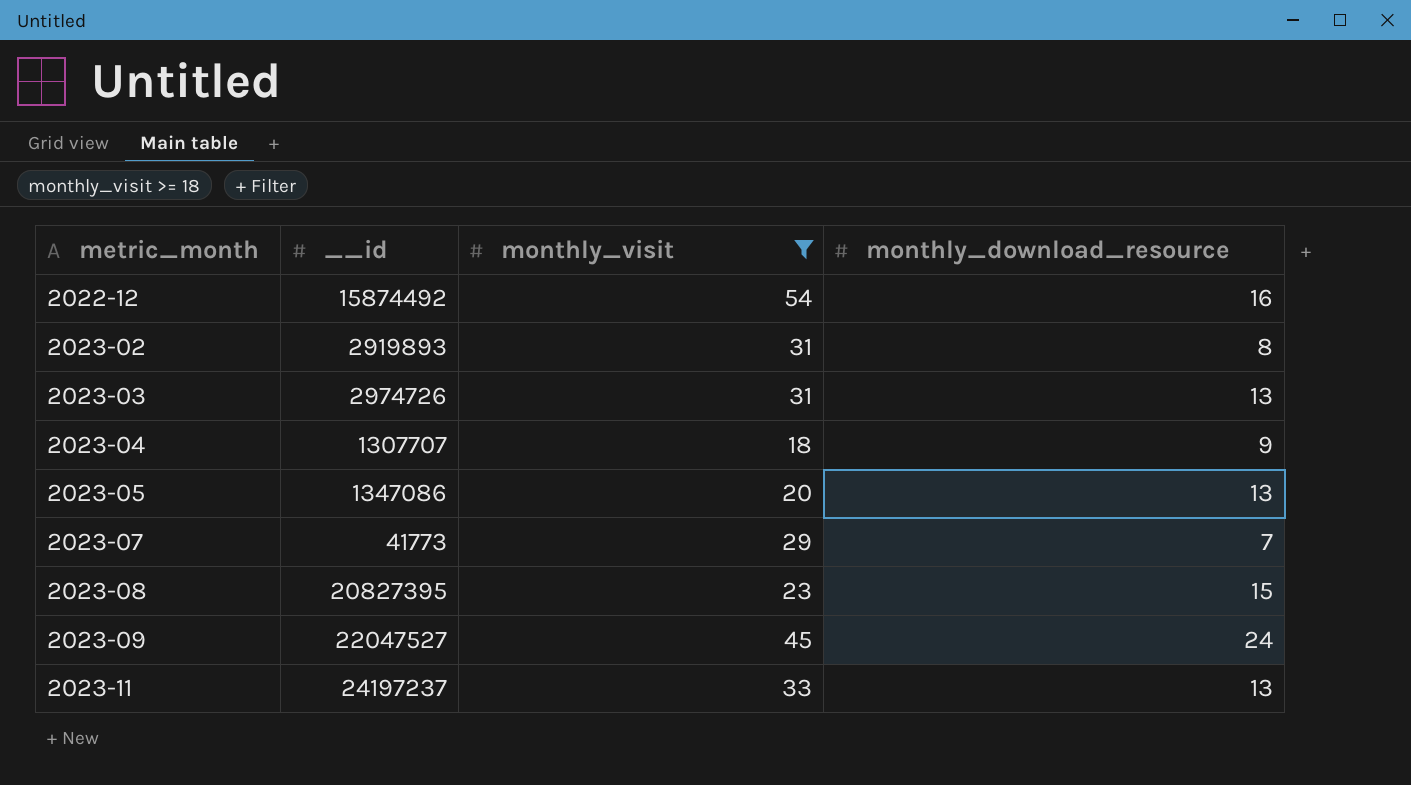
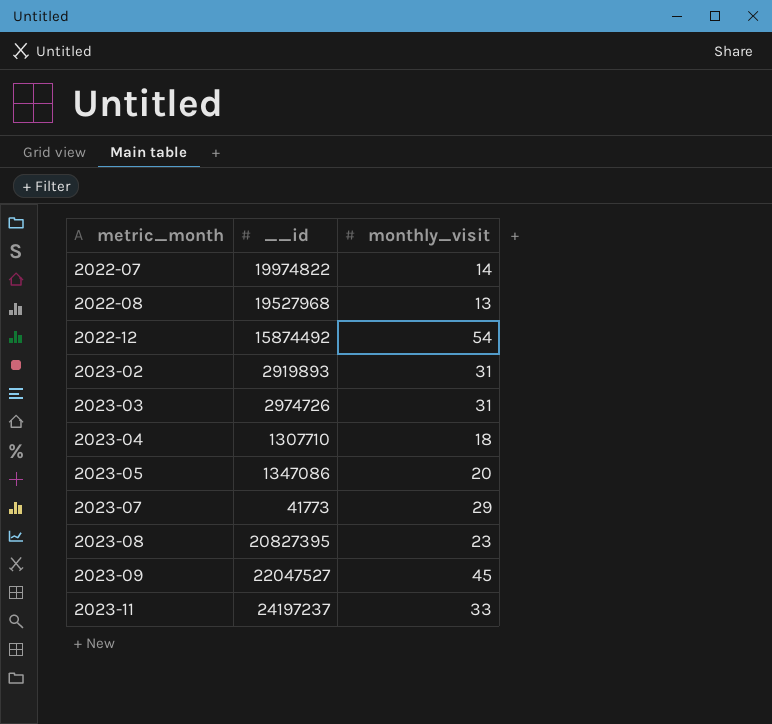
filter: monthly_visit >= 18 -> none
column monthly_download_resource | position: 4 -> none
2023-04 | __id: 1307707 -> 1307710

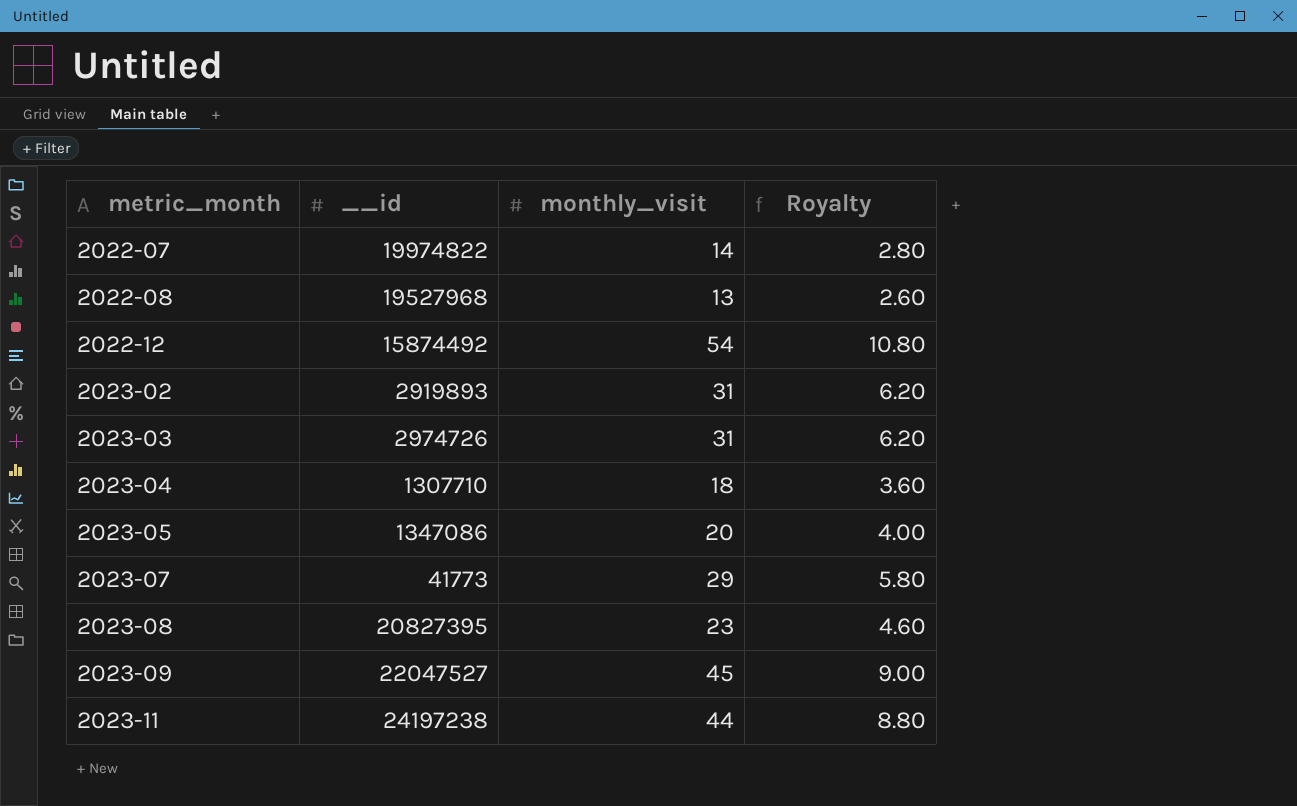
column Royalty | formula: none -> [monthly_visit] * 0.2
2023-11 | __id: 24197237 -> 24197238
2023-11 | monthly_visit: 33 -> 44

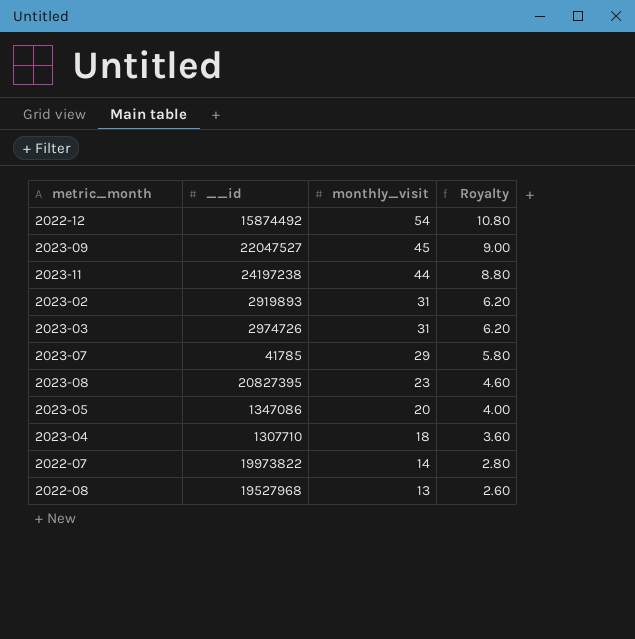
row order: metric_month ascending -> monthly_visit descending
2023-07 | __id: 41773 -> 41785
2022-07 | __id: 19974822 -> 19973822

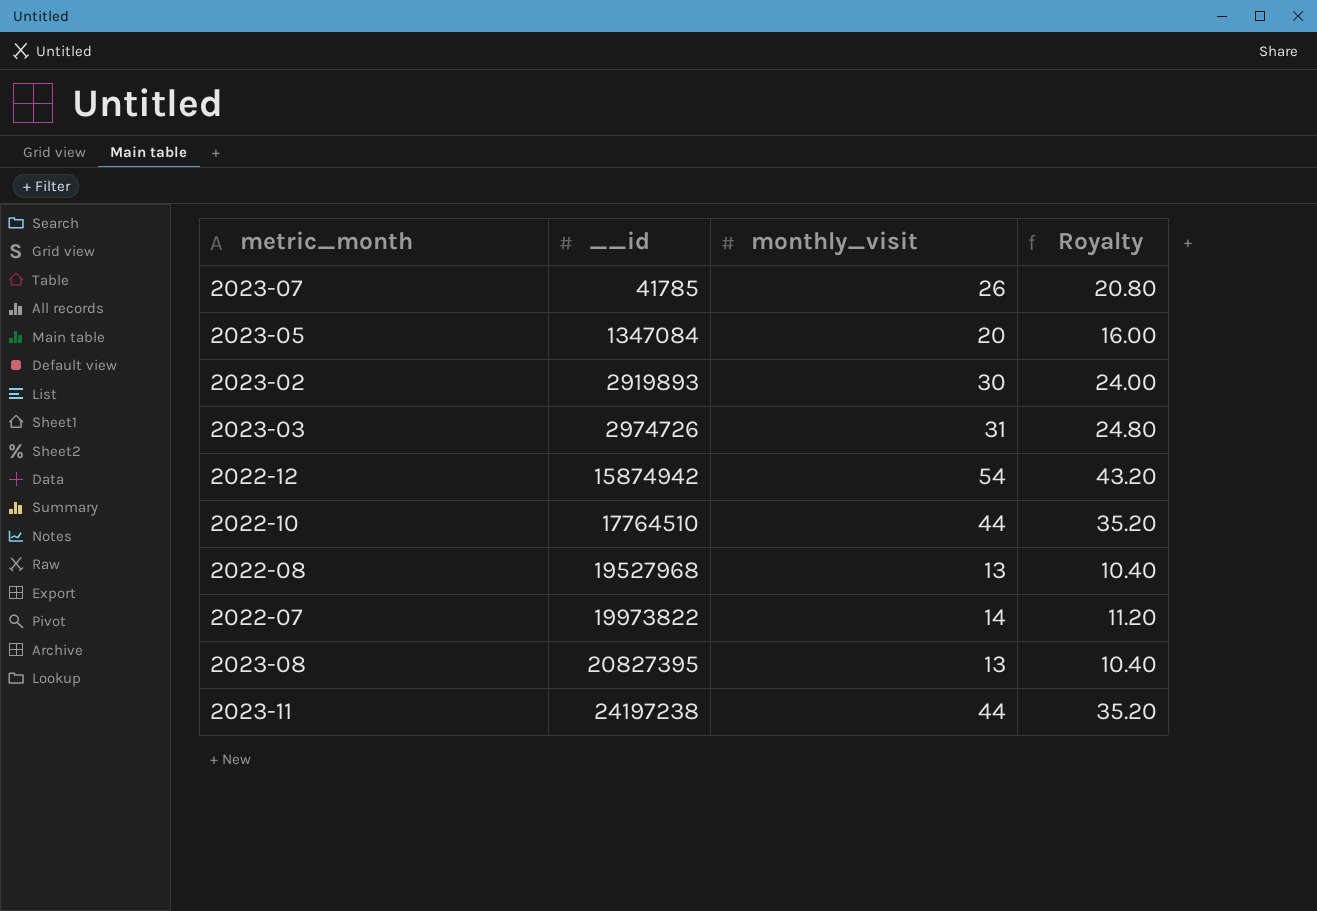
row order: monthly_visit descending -> __id ascending
column Royalty | formula: [monthly_visit] * 0.2 -> [monthly_visit] * 0.8
row 2023-09: 22047527 | 45 | 9.00 -> none
row 2023-04: 1307710 | 18 | 3.60 -> none
2023-07 | monthly_visit: 29 -> 26
2023-05 | __id: 1347086 -> 1347084
2023-02 | monthly_visit: 31 -> 30
2022-12 | __id: 15874492 -> 15874942
row 2022-10: none -> 17764510 | 44 | 35.20
2023-08 | monthly_visit: 23 -> 13

